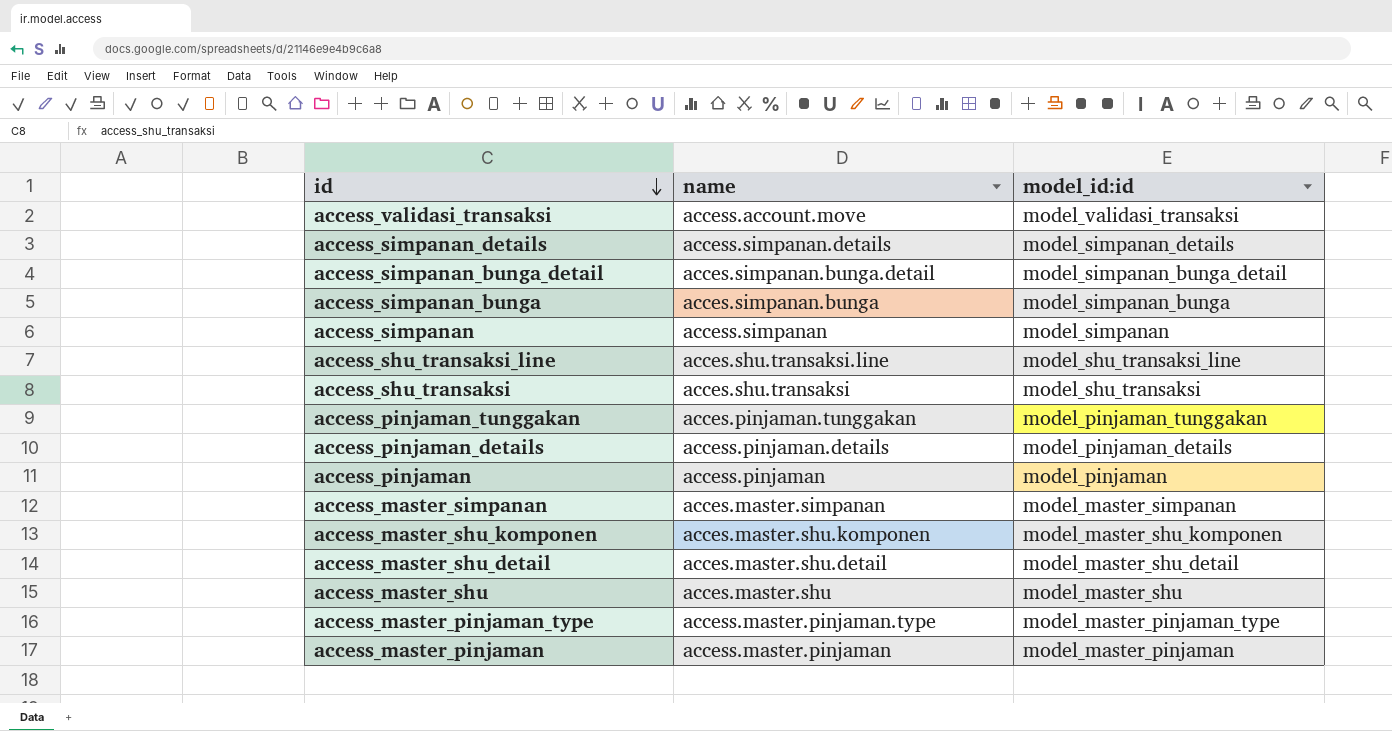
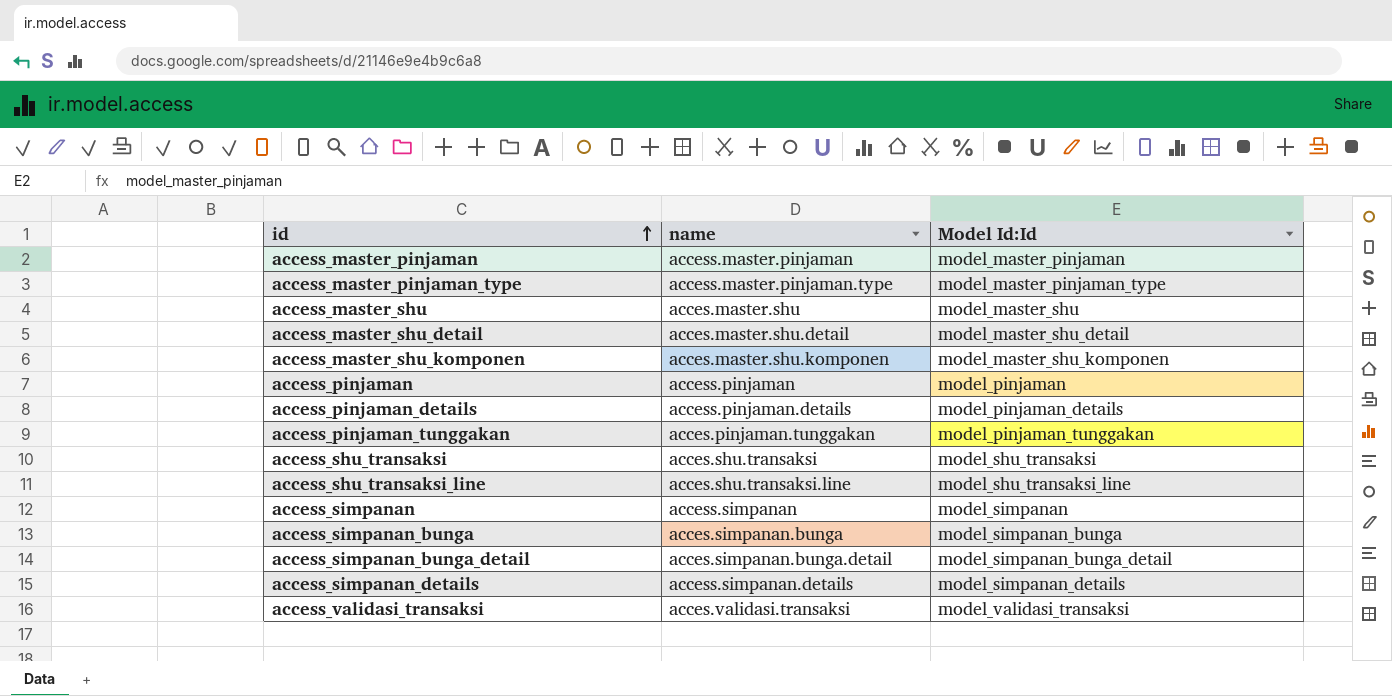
row order: id descending -> id ascending
column name: model_id:id -> Model Id:Id
row access_master_simpanan: acces.master.simpanan | model_master_simpanan -> none
access_validasi_transaksi | name: access.account.move -> acces.validasi.transaksi

